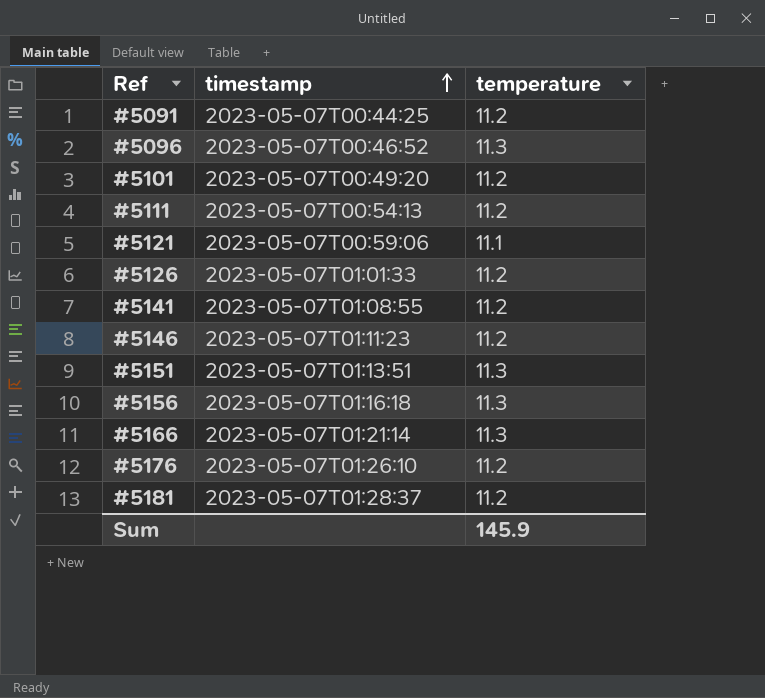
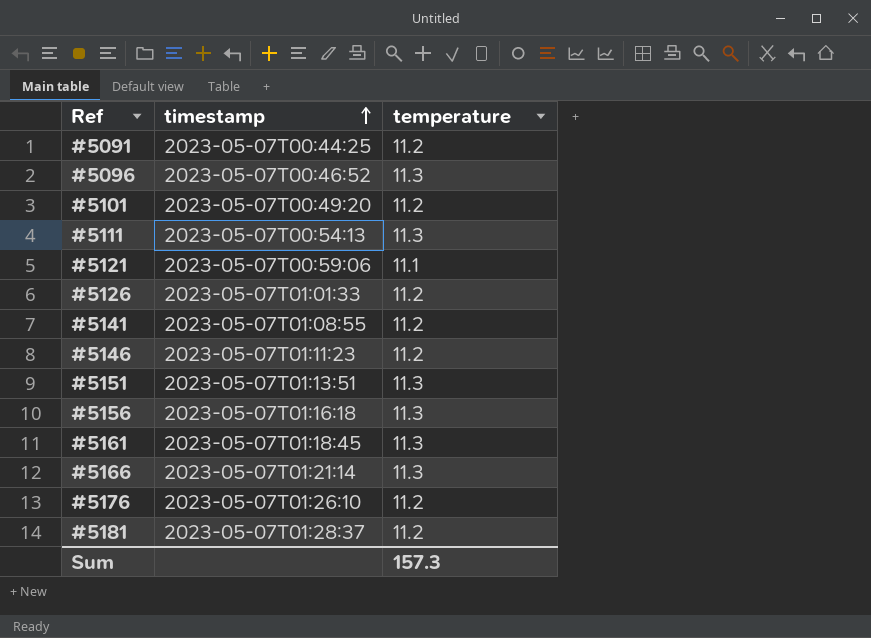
#5111 | temperature: 11.2 -> 11.3
row #5161: none -> 2023-05-07T01:18:45 | 11.3
Sum | temperature: 145.9 -> 157.3

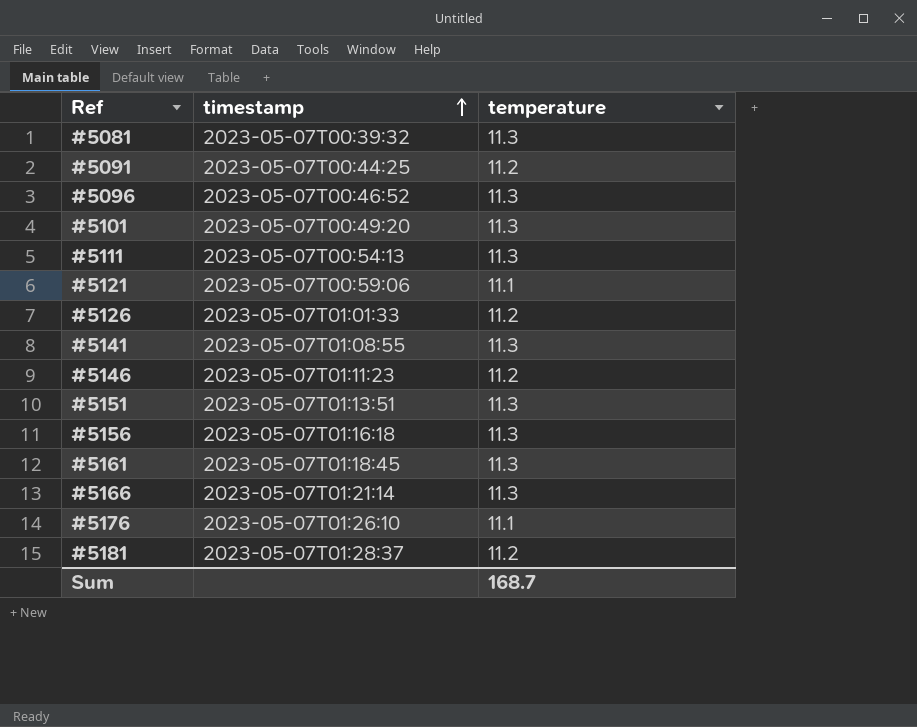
row #5081: none -> 2023-05-07T00:39:32 | 11.3
#5101 | temperature: 11.2 -> 11.3
#5141 | temperature: 11.2 -> 11.3
#5176 | temperature: 11.2 -> 11.1
Sum | temperature: 157.3 -> 168.7

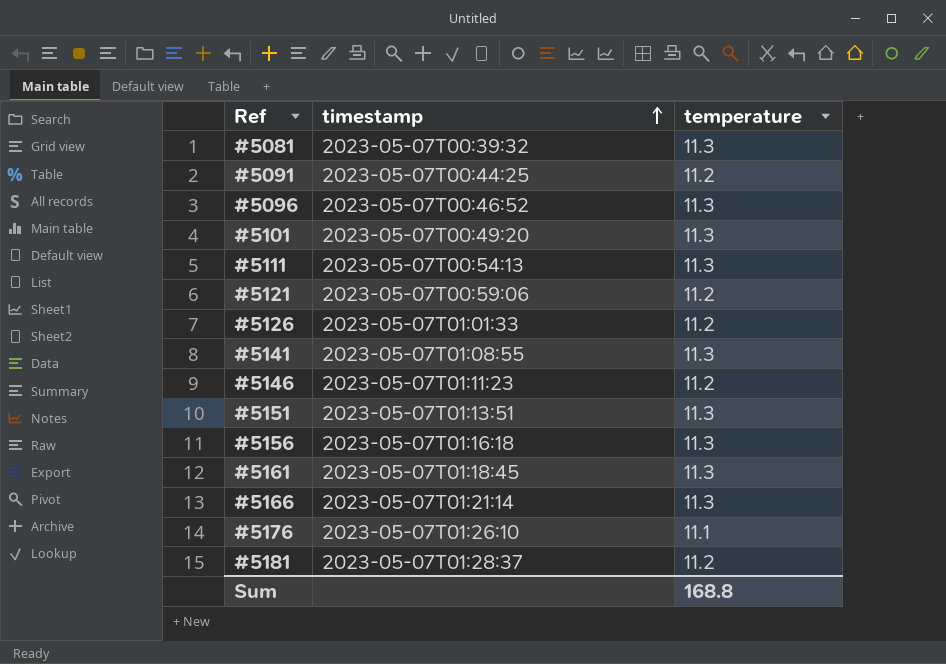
#5121 | temperature: 11.1 -> 11.2
Sum | temperature: 168.7 -> 168.8

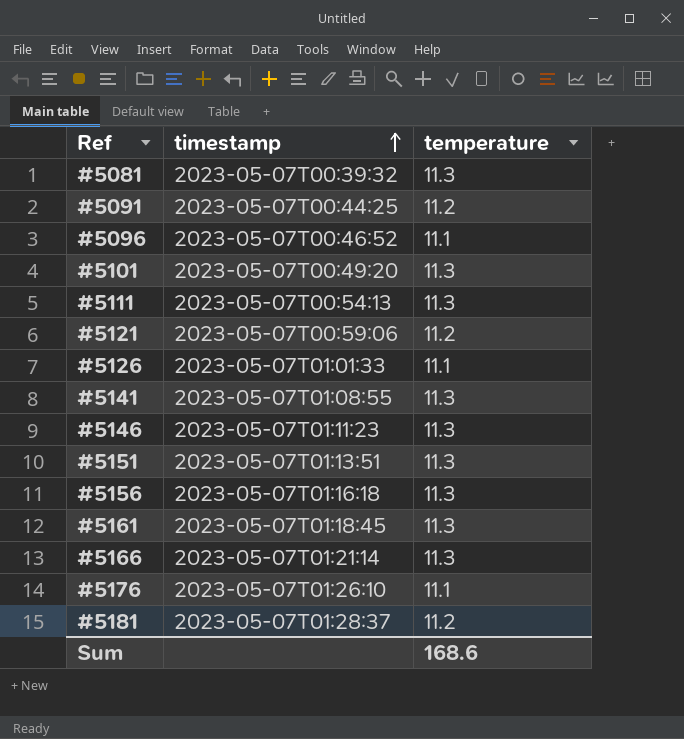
#5096 | temperature: 11.3 -> 11.1
#5126 | temperature: 11.2 -> 11.1
#5146 | temperature: 11.2 -> 11.3
Sum | temperature: 168.8 -> 168.6

